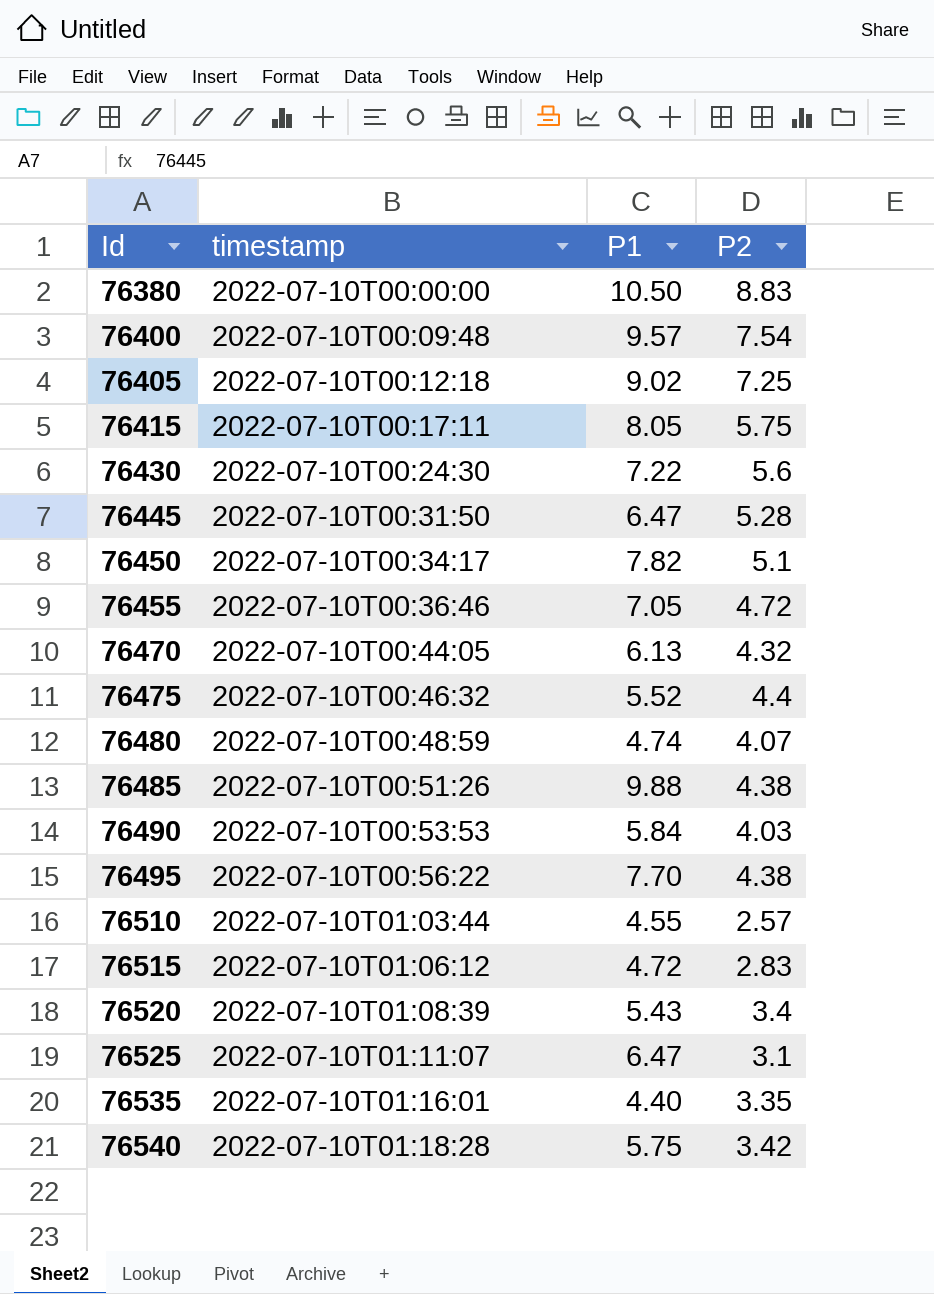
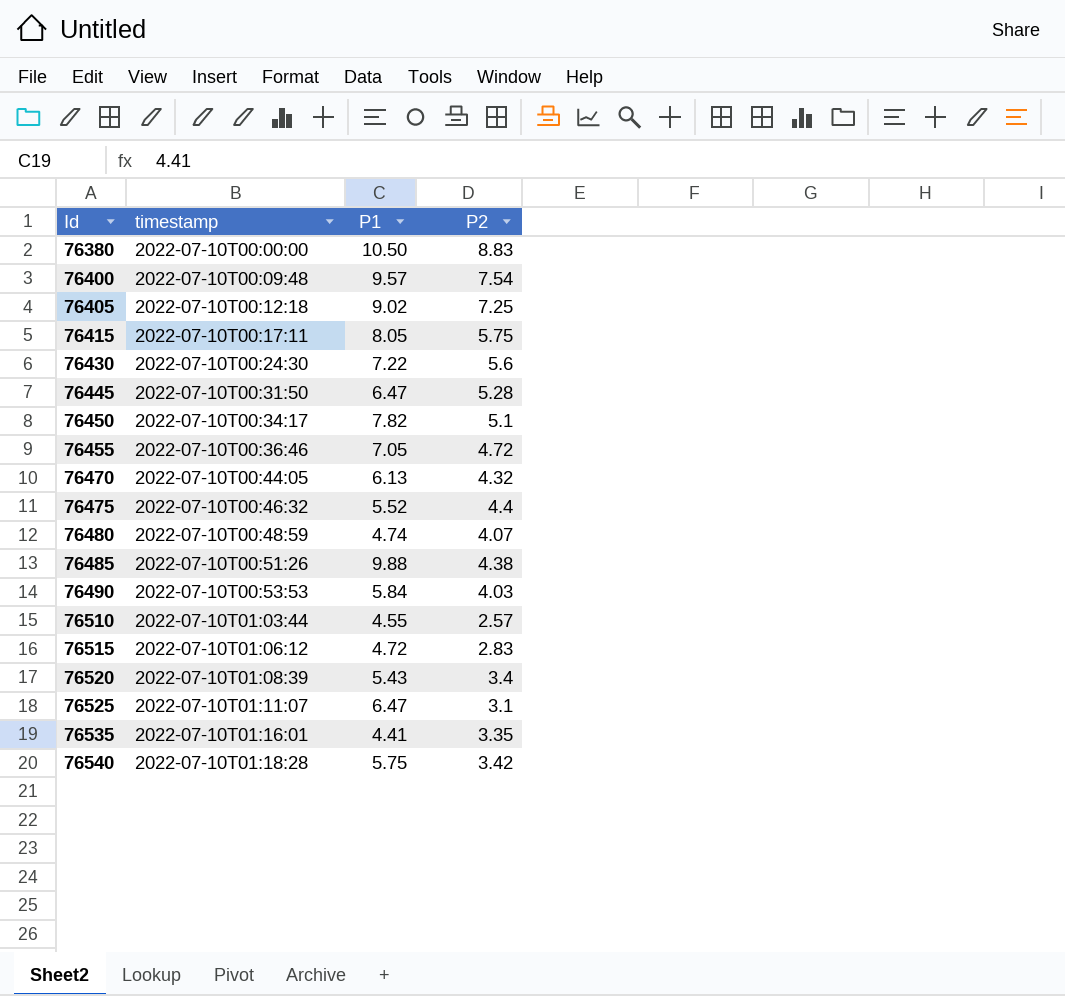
row 76495: 2022-07-10T00:56:22 | 7.70 | 4.38 -> none
76535 | P1: 4.40 -> 4.41

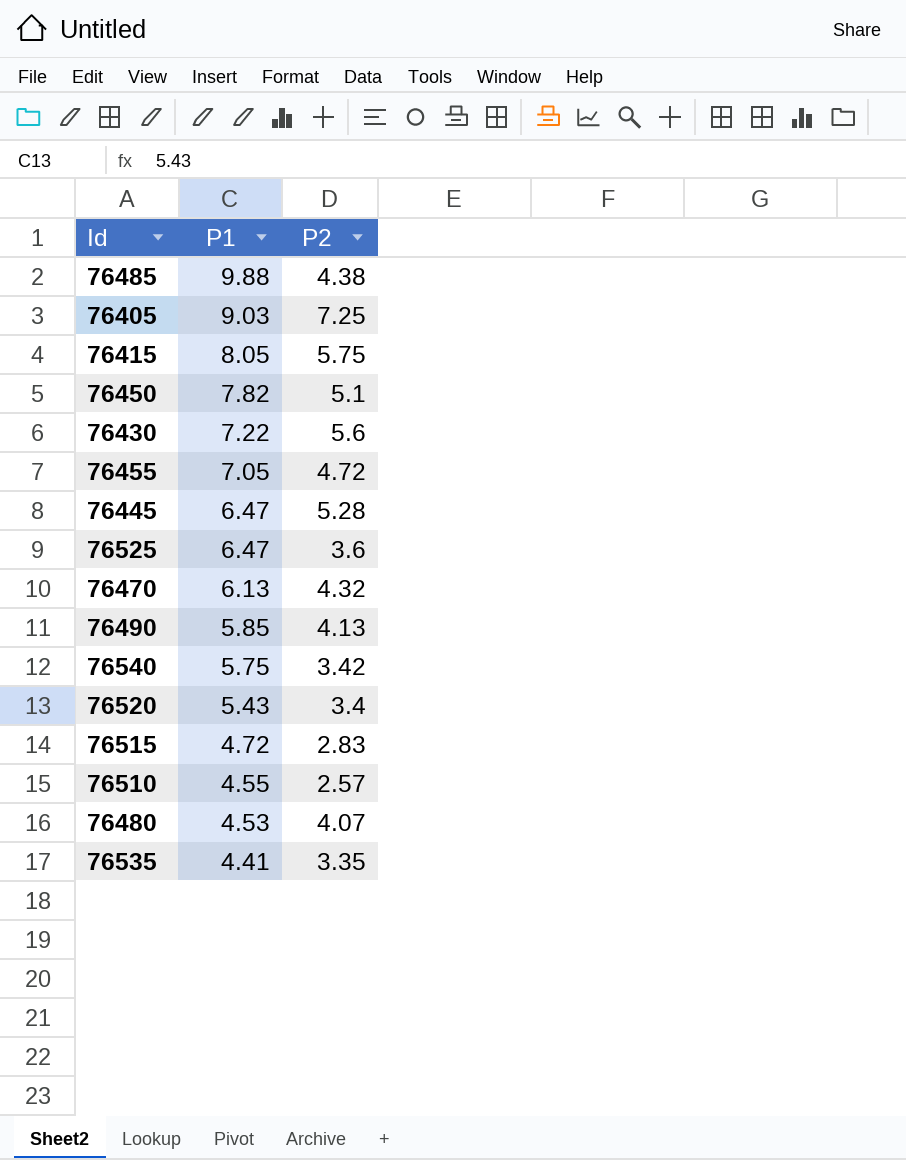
row order: Id ascending -> P1 descending
column timestamp | position: 2 -> none
row 76380: 2022-07-10T00:00:00 | 10.50 | 8.83 -> none
row 76400: 2022-07-10T00:09:48 | 9.57 | 7.54 -> none
row 76475: 2022-07-10T00:46:32 | 5.52 | 4.4 -> none
76405 | P1: 9.02 -> 9.03
76525 | P2: 3.1 -> 3.6
76490 | P1: 5.84 -> 5.85
76490 | P2: 4.03 -> 4.13
76480 | P1: 4.74 -> 4.53

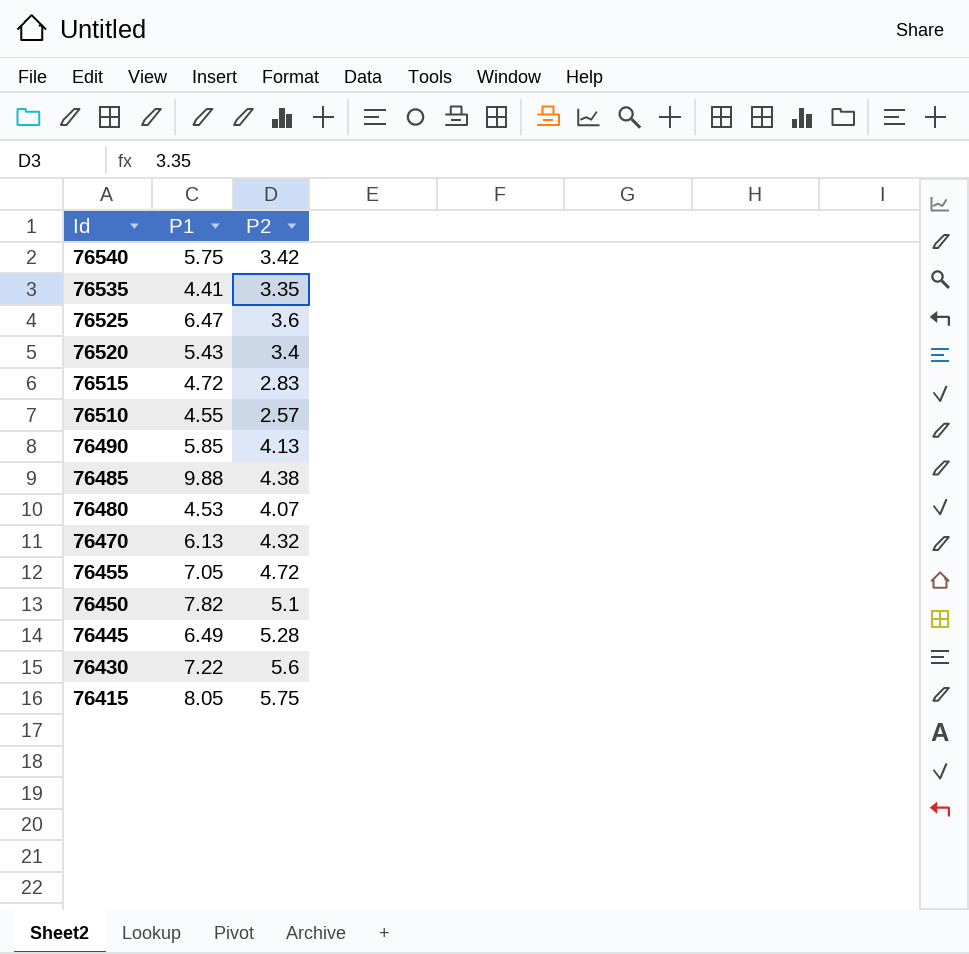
row order: P1 descending -> Id descending
row 76405: 9.03 | 7.25 -> none
76445 | P1: 6.47 -> 6.49

